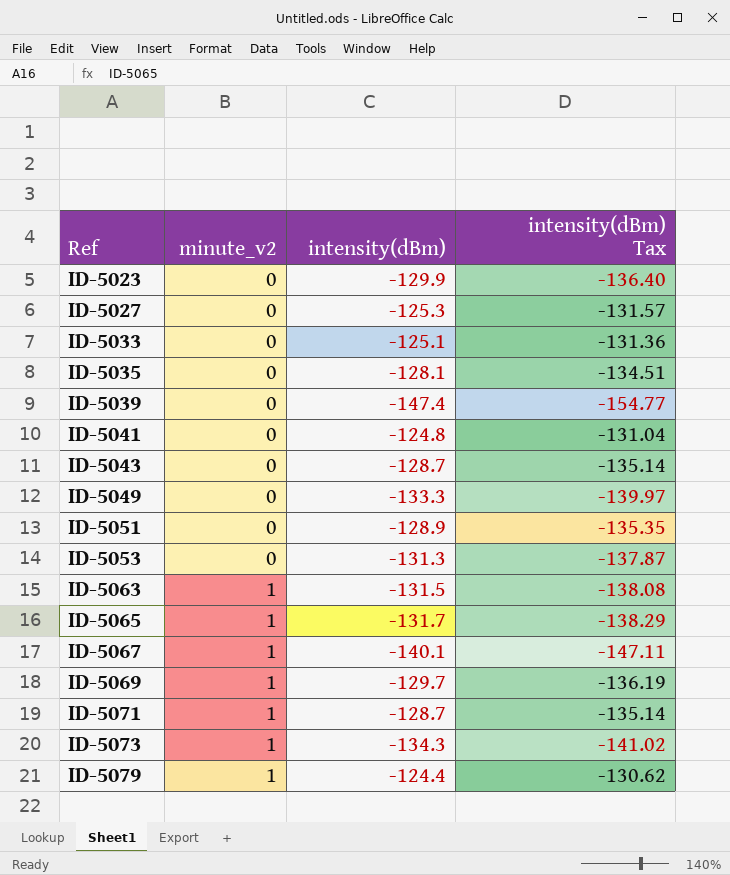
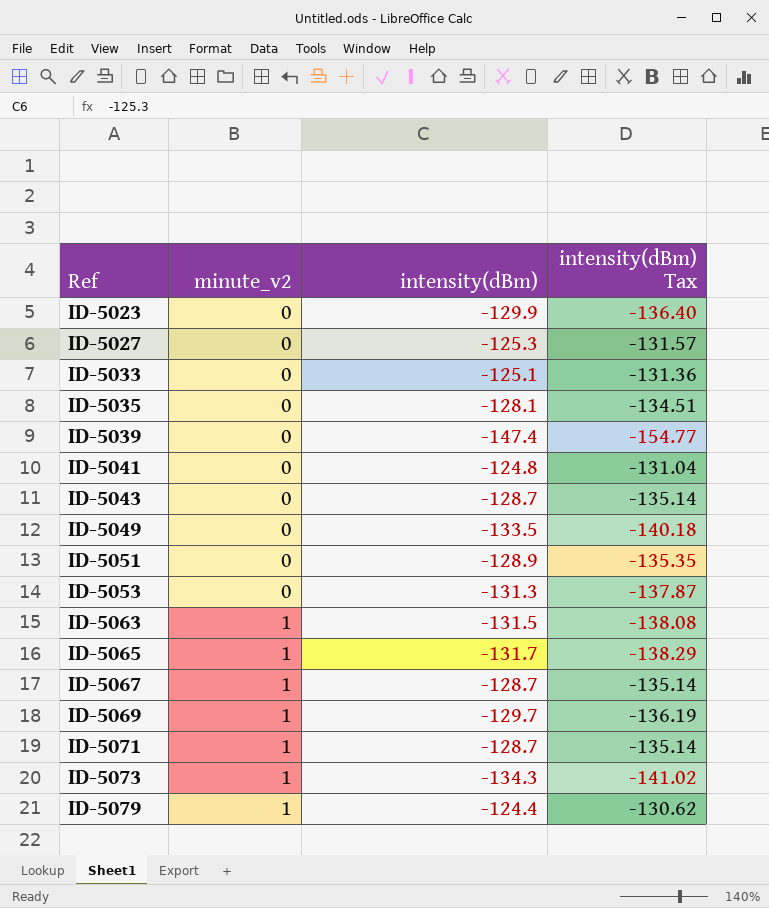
ID-5049 | intensity(dBm): -133.3 -> -133.5
ID-5049 | intensity(dBm) Tax: -139.97 -> -140.18
ID-5067 | intensity(dBm): -140.1 -> -128.7
ID-5067 | intensity(dBm) Tax: -147.11 -> -135.14

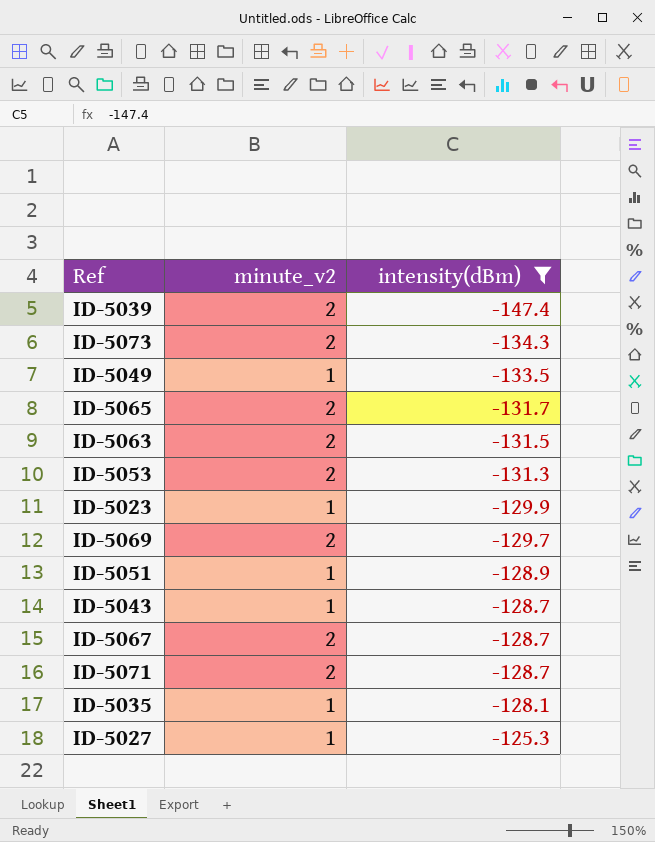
filter: none -> intensity(dBm) <= -125.3
row order: Ref ascending -> intensity(dBm) ascending
column intensity(dBm) Tax | formula: [intensity(dBm)] * 1.05 -> none
ID-5039 | minute_v2: 0 -> 2
ID-5073 | minute_v2: 1 -> 2
ID-5049 | minute_v2: 0 -> 1
ID-5065 | minute_v2: 1 -> 2
ID-5063 | minute_v2: 1 -> 2
ID-5053 | minute_v2: 0 -> 2
ID-5023 | minute_v2: 0 -> 1
ID-5069 | minute_v2: 1 -> 2
ID-5051 | minute_v2: 0 -> 1
ID-5043 | minute_v2: 0 -> 1
ID-5067 | minute_v2: 1 -> 2
ID-5071 | minute_v2: 1 -> 2
ID-5035 | minute_v2: 0 -> 1
ID-5027 | minute_v2: 0 -> 1

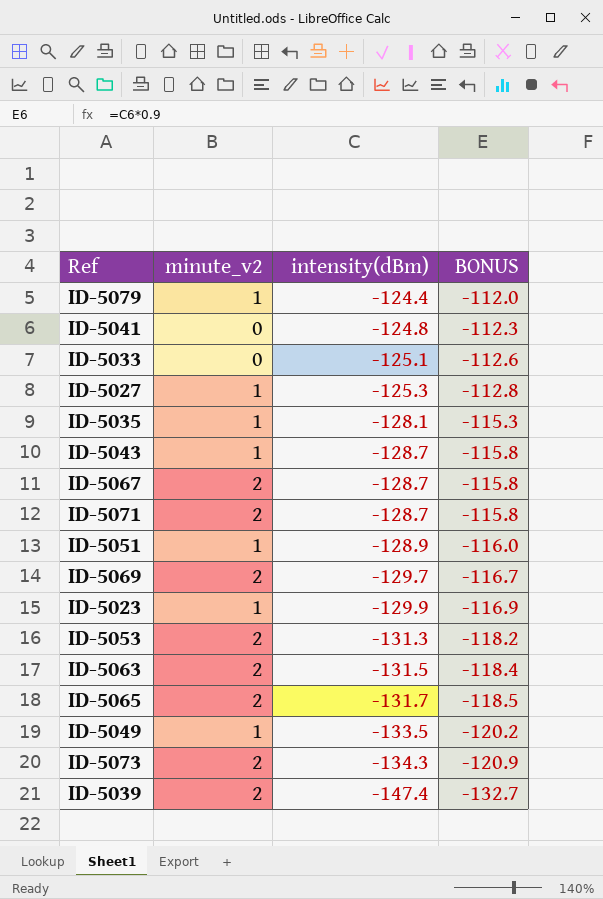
filter: intensity(dBm) <= -125.3 -> none
row order: intensity(dBm) ascending -> intensity(dBm) descending
column BONUS | formula: none -> [intensity(dBm)] * 0.9

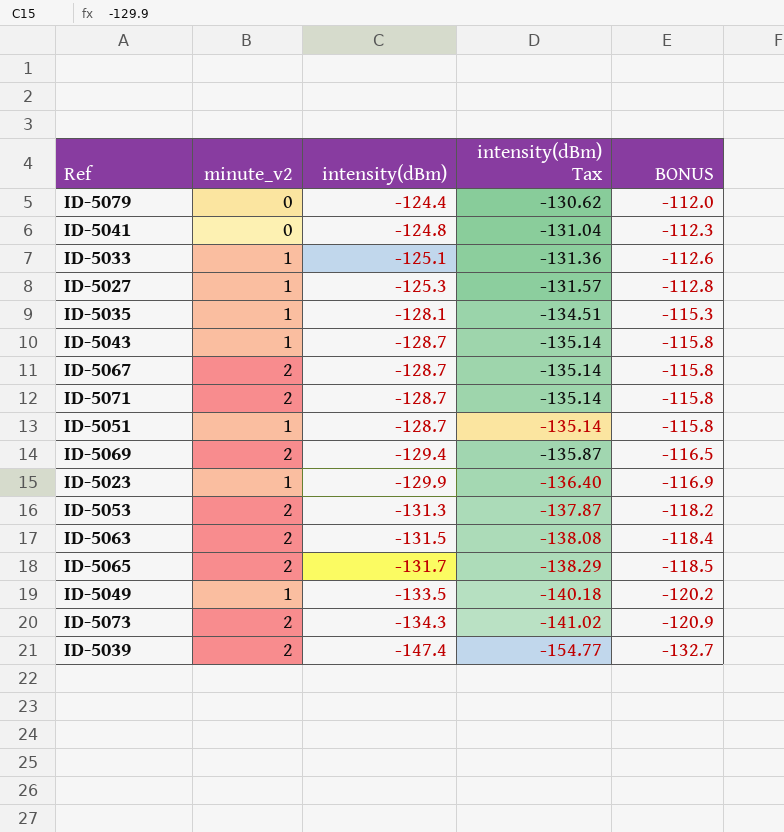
column intensity(dBm) Tax | formula: none -> [intensity(dBm)] * 1.05
ID-5079 | minute_v2: 1 -> 0
ID-5033 | minute_v2: 0 -> 1
ID-5051 | intensity(dBm): -128.9 -> -128.7
ID-5051 | BONUS: -116.0 -> -115.8
ID-5069 | intensity(dBm): -129.7 -> -129.4
ID-5069 | BONUS: -116.7 -> -116.5

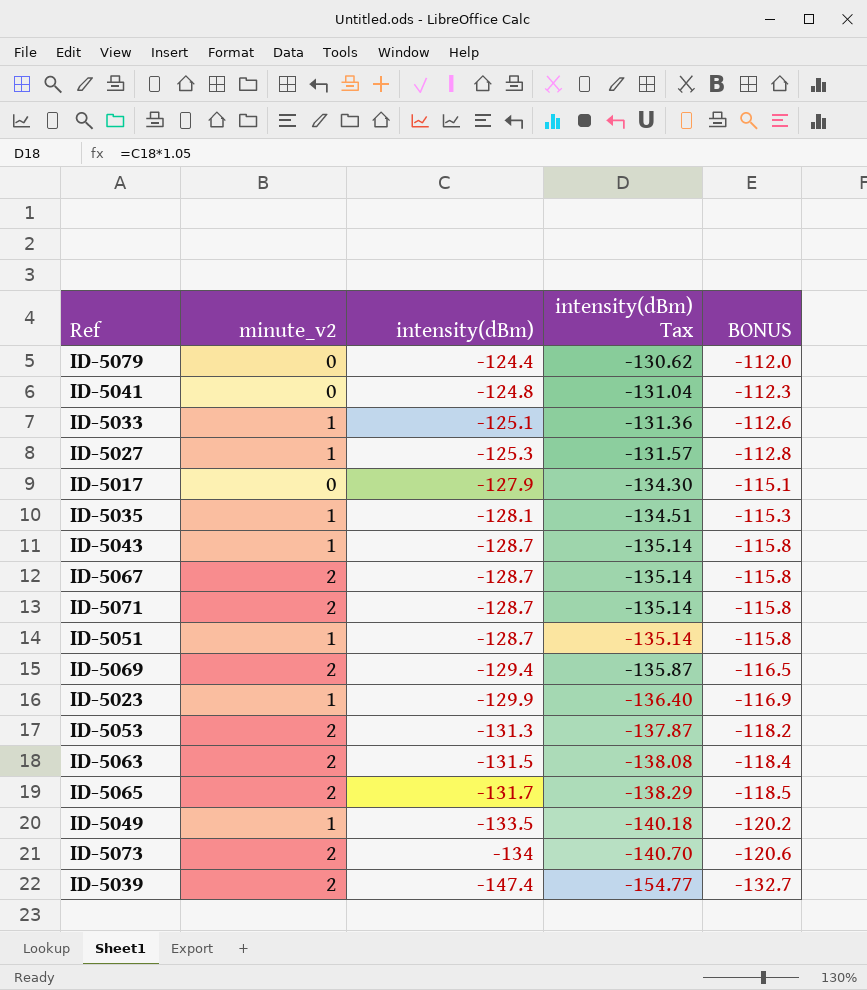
row ID-5017: none -> 0 | -127.9 | -134.30 | -115.1
ID-5073 | intensity(dBm): -134.3 -> -134
ID-5073 | intensity(dBm) Tax: -141.02 -> -140.70
ID-5073 | BONUS: -120.9 -> -120.6

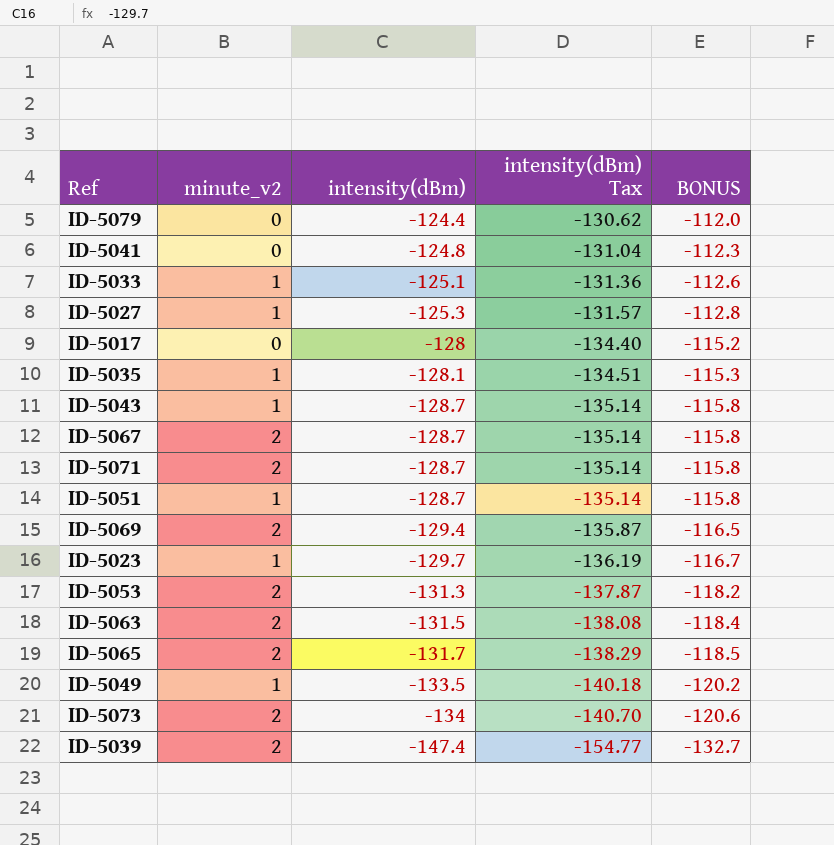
ID-5017 | intensity(dBm): -127.9 -> -128
ID-5017 | intensity(dBm) Tax: -134.30 -> -134.40
ID-5017 | BONUS: -115.1 -> -115.2
ID-5023 | intensity(dBm): -129.9 -> -129.7
ID-5023 | intensity(dBm) Tax: -136.40 -> -136.19
ID-5023 | BONUS: -116.9 -> -116.7

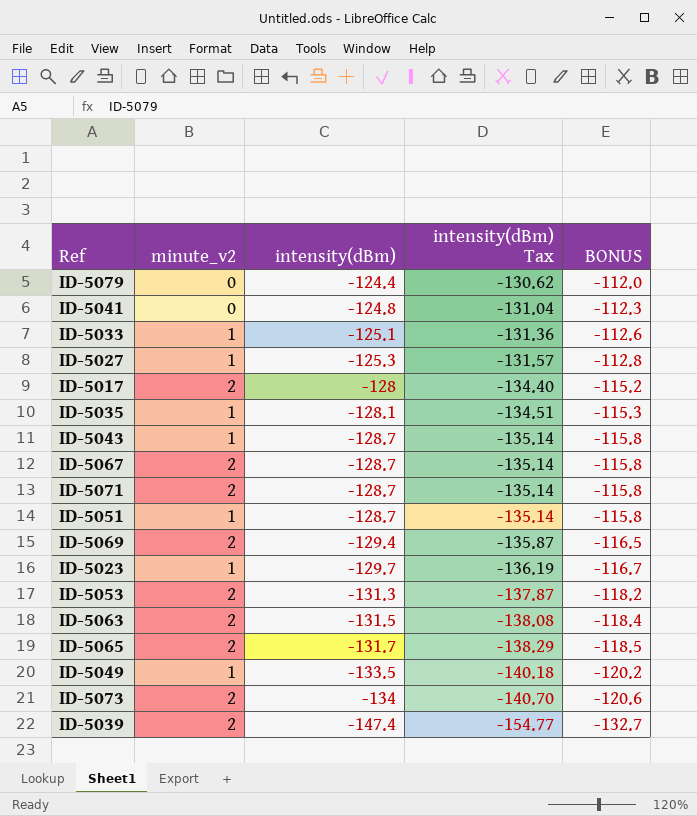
ID-5017 | minute_v2: 0 -> 2

